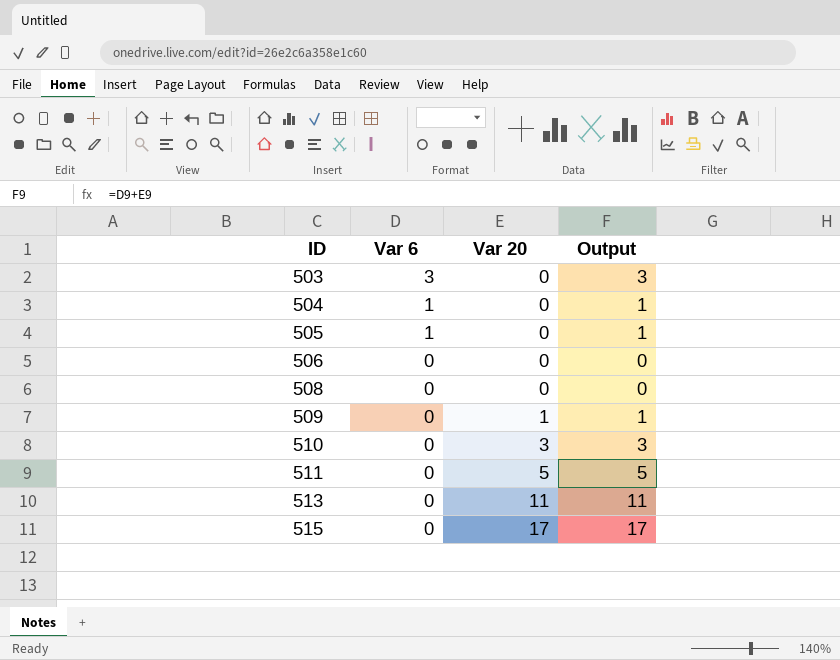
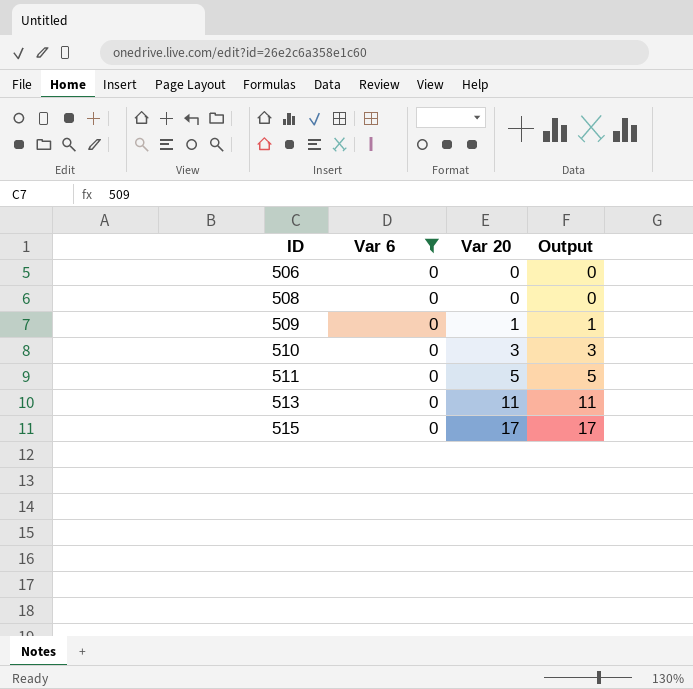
filter: none -> Var 6 = 0

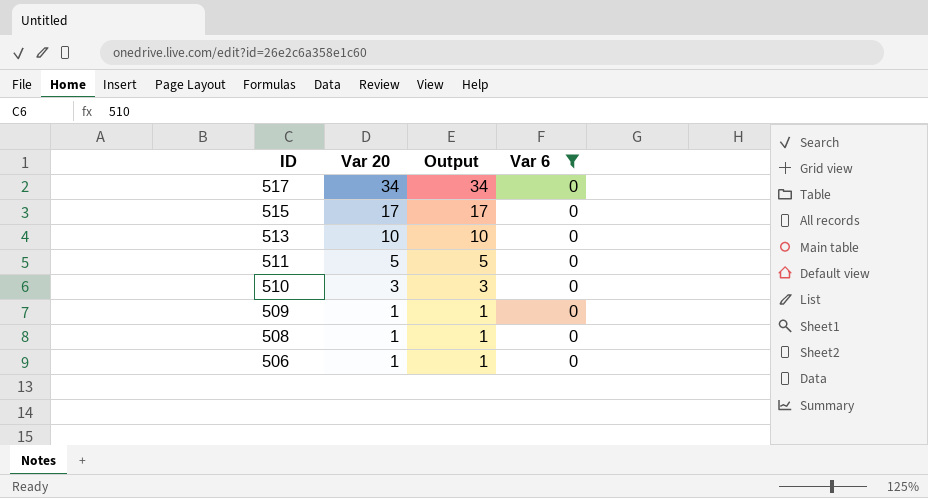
row order: ID ascending -> ID descending
column Var 6 | position: 2 -> 4
row 517: none -> 34 | 34 | 0
513 | Var 20: 11 -> 10
513 | Output: 11 -> 10
508 | Var 20: 0 -> 1
508 | Output: 0 -> 1
506 | Var 20: 0 -> 1
506 | Output: 0 -> 1

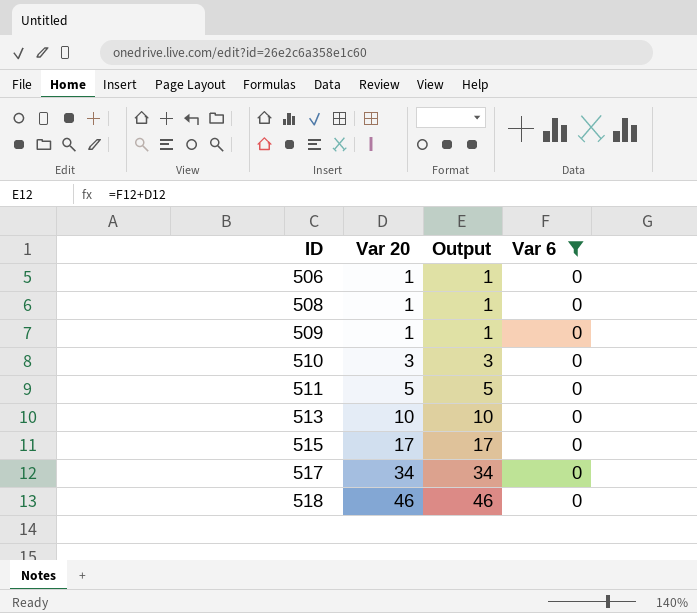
row order: ID descending -> ID ascending
row 518: none -> 46 | 46 | 0

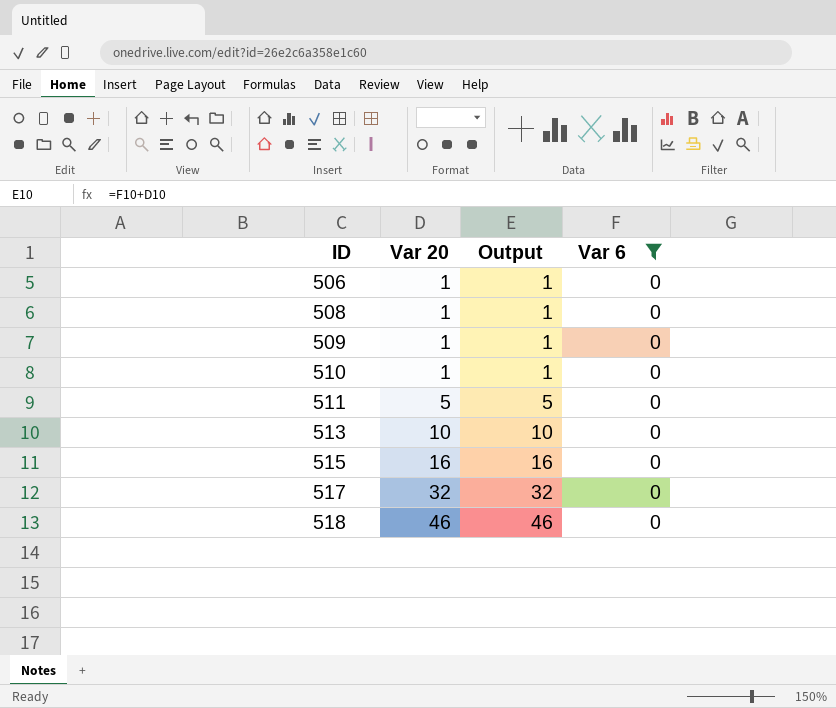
510 | Var 20: 3 -> 1
510 | Output: 3 -> 1
515 | Var 20: 17 -> 16
515 | Output: 17 -> 16
517 | Var 20: 34 -> 32
517 | Output: 34 -> 32

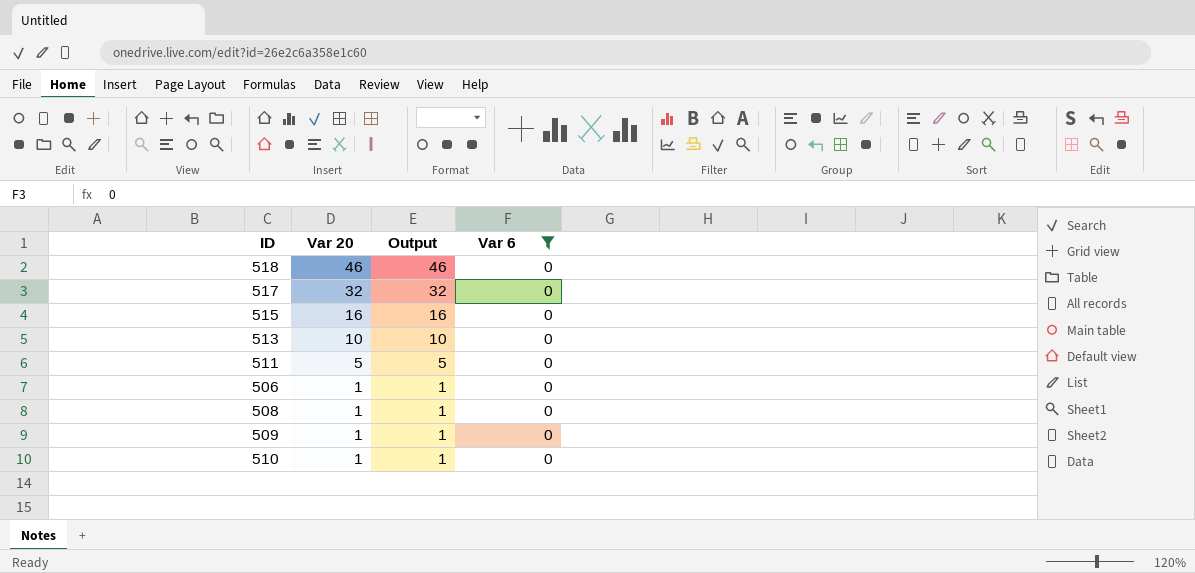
row order: ID ascending -> Var 20 descending

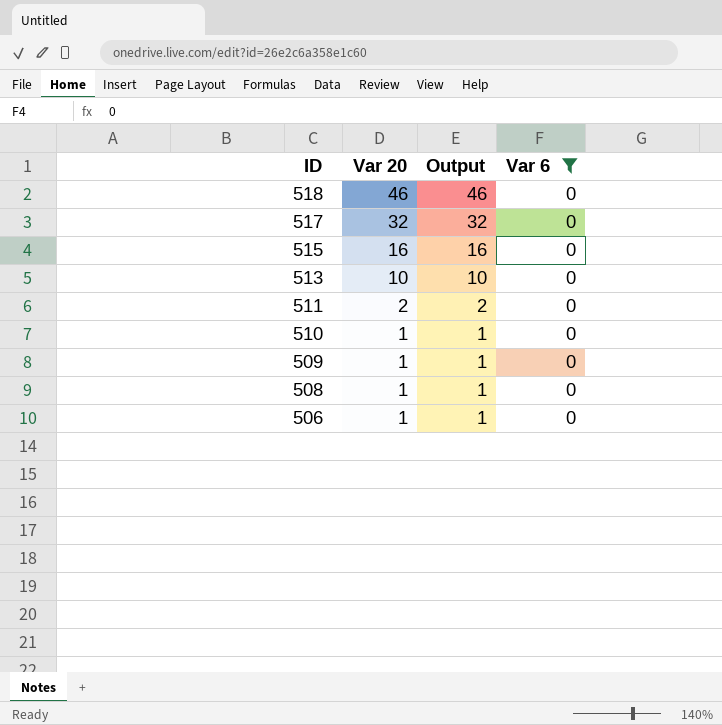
row order: Var 20 descending -> ID descending
511 | Var 20: 5 -> 2
511 | Output: 5 -> 2

